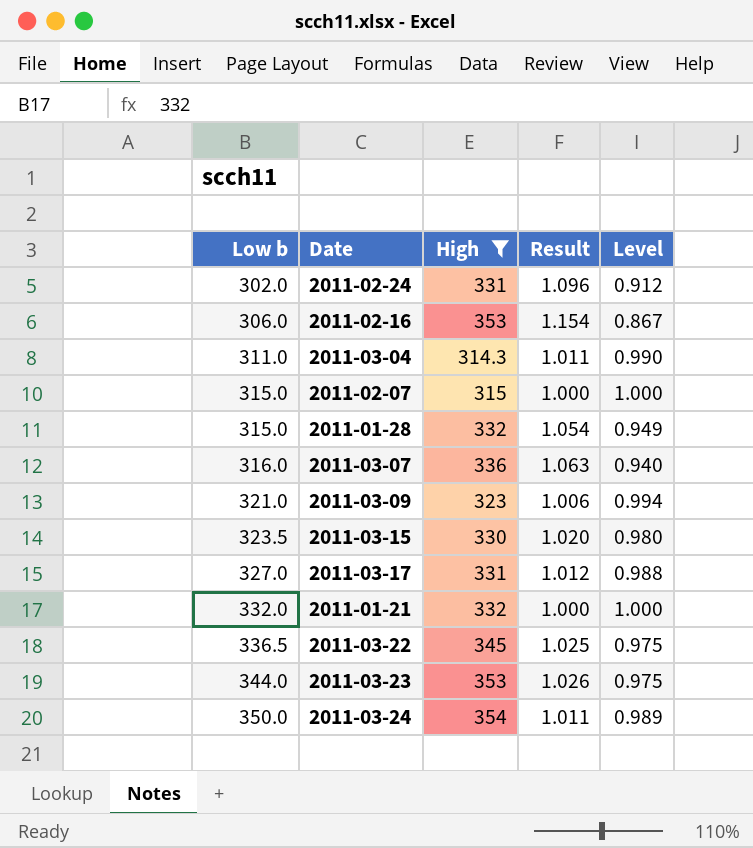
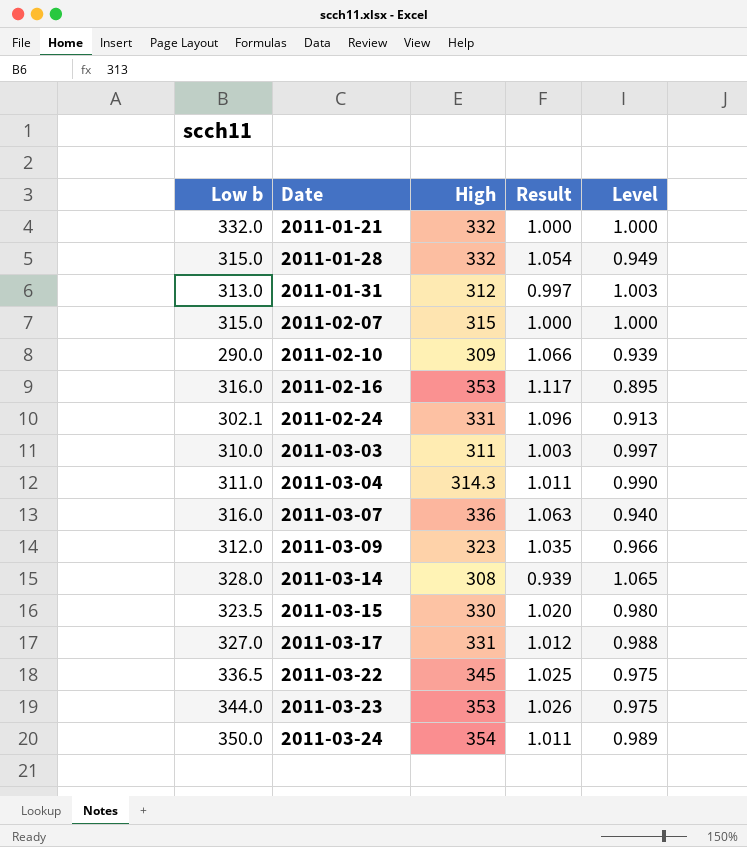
filter: High >= 314.3 -> none
row order: Low b ascending -> Date ascending
2011-02-16 | Low b: 306.0 -> 316.0
2011-02-16 | Result: 1.154 -> 1.117
2011-02-16 | Level: 0.867 -> 0.895
2011-02-24 | Low b: 302.0 -> 302.1
2011-02-24 | Level: 0.912 -> 0.913
2011-03-09 | Low b: 321.0 -> 312.0
2011-03-09 | Result: 1.006 -> 1.035
2011-03-09 | Level: 0.994 -> 0.966

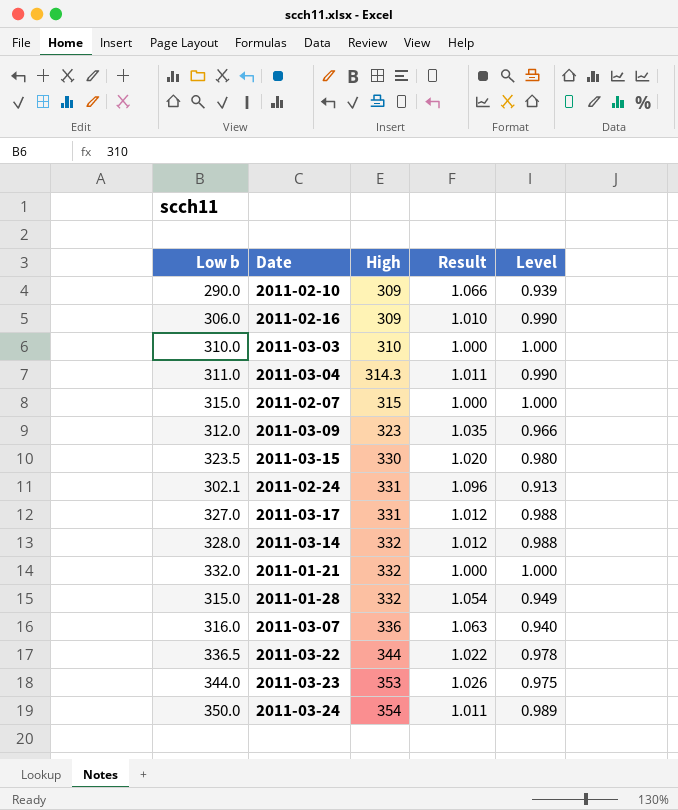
row order: Date ascending -> High ascending
row 2011-01-31: 313.0 | 312 | 0.997 | 1.003 -> none
2011-02-16 | Low b: 316.0 -> 306.0
2011-02-16 | High: 353 -> 309
2011-02-16 | Result: 1.117 -> 1.010
2011-02-16 | Level: 0.895 -> 0.990
2011-03-03 | High: 311 -> 310
2011-03-03 | Result: 1.003 -> 1.000
2011-03-03 | Level: 0.997 -> 1.000
2011-03-14 | High: 308 -> 332
2011-03-14 | Result: 0.939 -> 1.012
2011-03-14 | Level: 1.065 -> 0.988
2011-03-22 | High: 345 -> 344
2011-03-22 | Result: 1.025 -> 1.022
2011-03-22 | Level: 0.975 -> 0.978

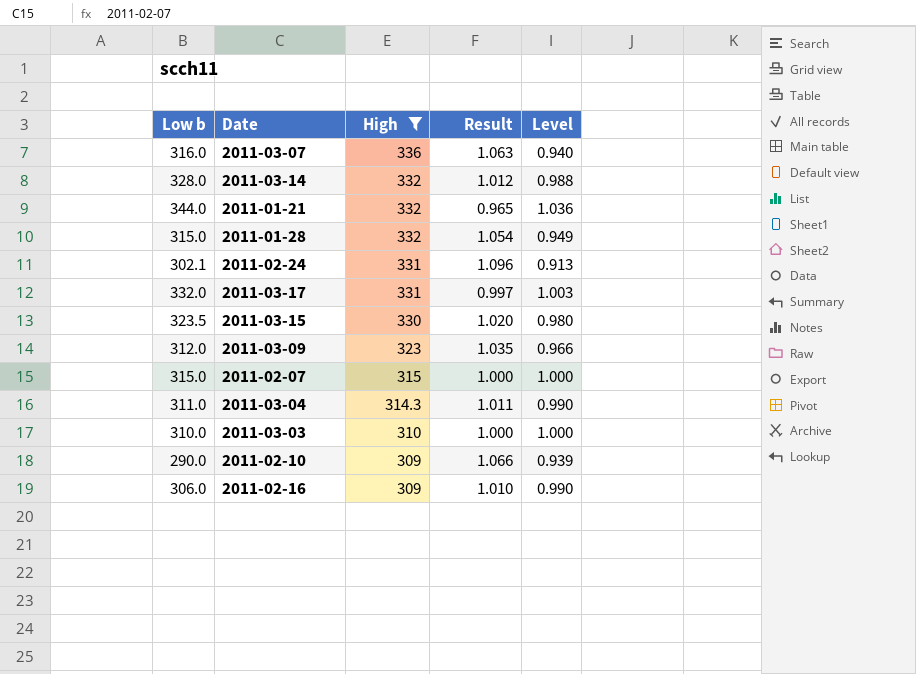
filter: none -> High <= 336
row order: High ascending -> High descending
2011-01-21 | Low b: 332.0 -> 344.0
2011-01-21 | Result: 1.000 -> 0.965
2011-01-21 | Level: 1.000 -> 1.036
2011-03-17 | Low b: 327.0 -> 332.0
2011-03-17 | Result: 1.012 -> 0.997
2011-03-17 | Level: 0.988 -> 1.003

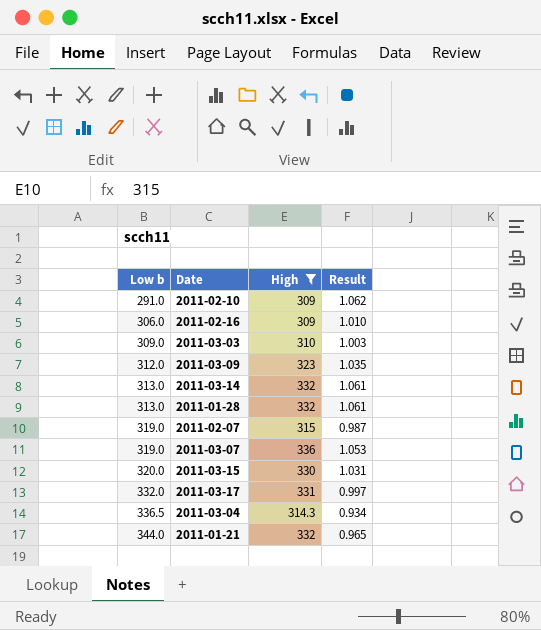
row order: High descending -> Low b ascending
column Level | formula: [Low b] / [High] -> none
row 2011-02-24: 302.1 | 331 | 1.096 | 0.913 -> none
2011-02-10 | Low b: 290.0 -> 291.0
2011-02-10 | Result: 1.066 -> 1.062
2011-03-03 | Low b: 310.0 -> 309.0
2011-03-03 | Result: 1.000 -> 1.003
2011-03-14 | Low b: 328.0 -> 313.0
2011-03-14 | Result: 1.012 -> 1.061
2011-01-28 | Low b: 315.0 -> 313.0
2011-01-28 | Result: 1.054 -> 1.061
2011-02-07 | Low b: 315.0 -> 319.0
2011-02-07 | Result: 1.000 -> 0.987
2011-03-07 | Low b: 316.0 -> 319.0
2011-03-07 | Result: 1.063 -> 1.053
2011-03-15 | Low b: 323.5 -> 320.0
2011-03-15 | Result: 1.020 -> 1.031
2011-03-04 | Low b: 311.0 -> 336.5
2011-03-04 | Result: 1.011 -> 0.934

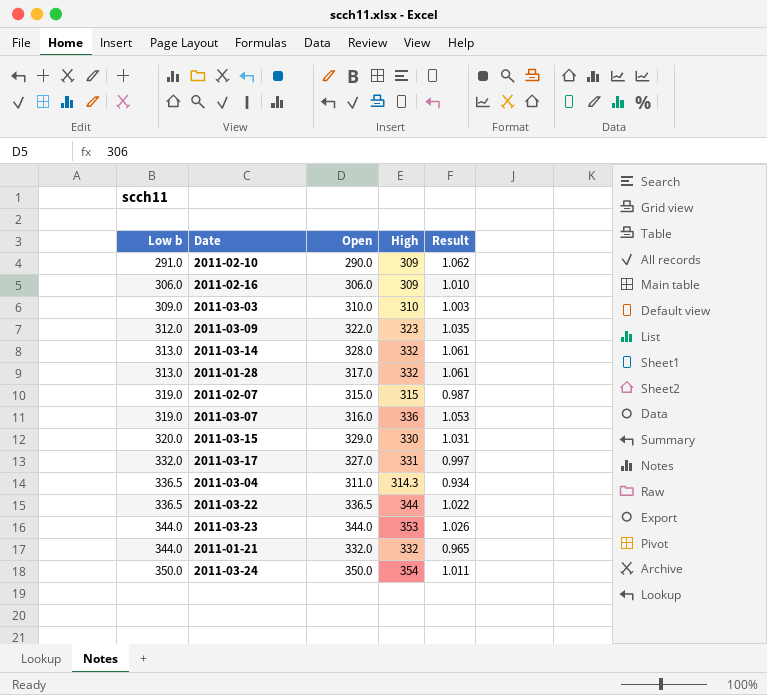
filter: High <= 336 -> none
column Open | position: none -> 3

